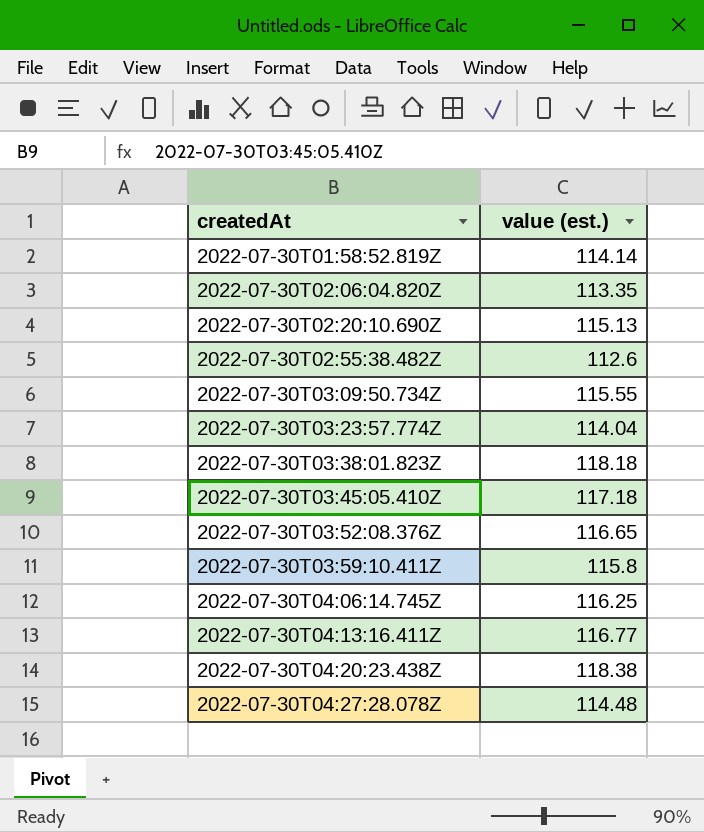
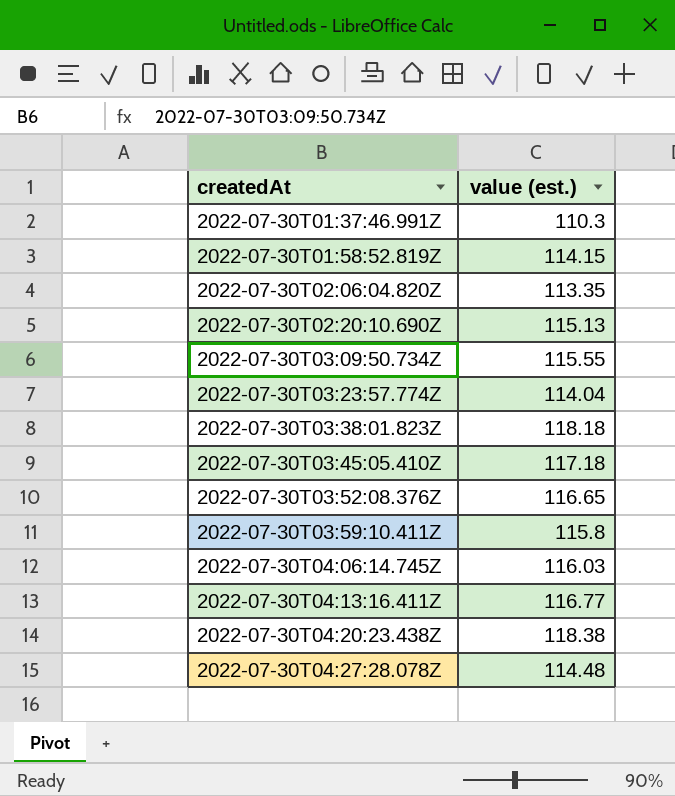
row 2022-07-30T02:55:38.482Z: 112.6 -> none
row 2022-07-30T01:37:46.991Z: none -> 110.3
2022-07-30T01:58:52.819Z | value (est.): 114.14 -> 114.15
2022-07-30T04:06:14.745Z | value (est.): 116.25 -> 116.03

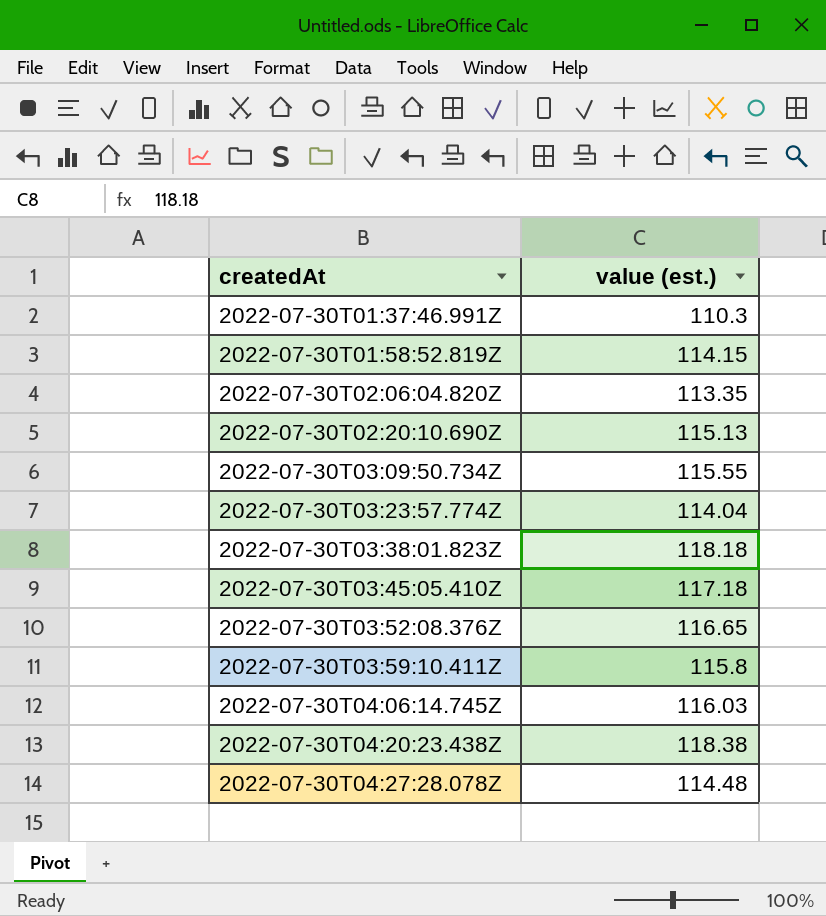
row 2022-07-30T04:13:16.411Z: 116.77 -> none

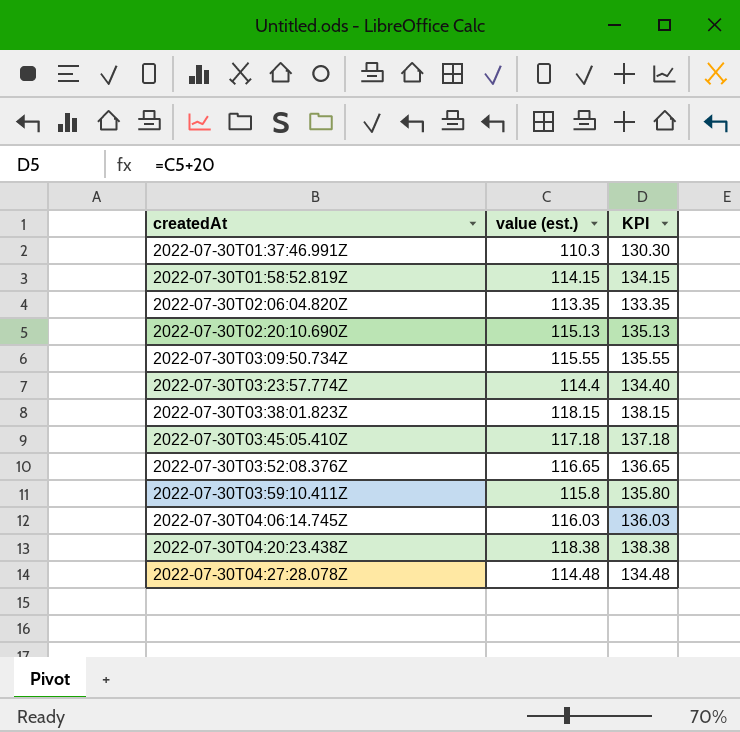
column KPI | formula: none -> [value (est.)] + 20
2022-07-30T03:23:57.774Z | value (est.): 114.04 -> 114.4
2022-07-30T03:38:01.823Z | value (est.): 118.18 -> 118.15

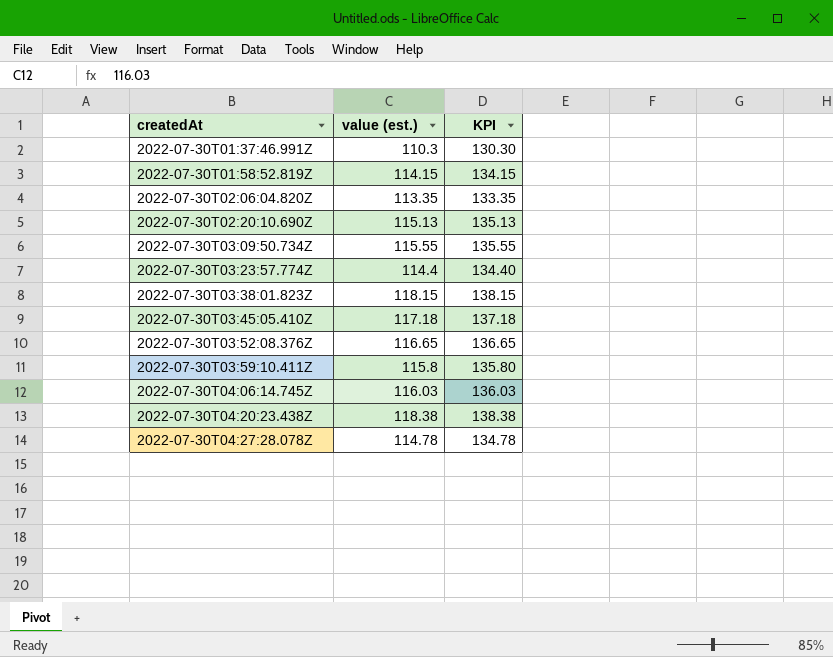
2022-07-30T04:27:28.078Z | value (est.): 114.48 -> 114.78
2022-07-30T04:27:28.078Z | KPI: 134.48 -> 134.78

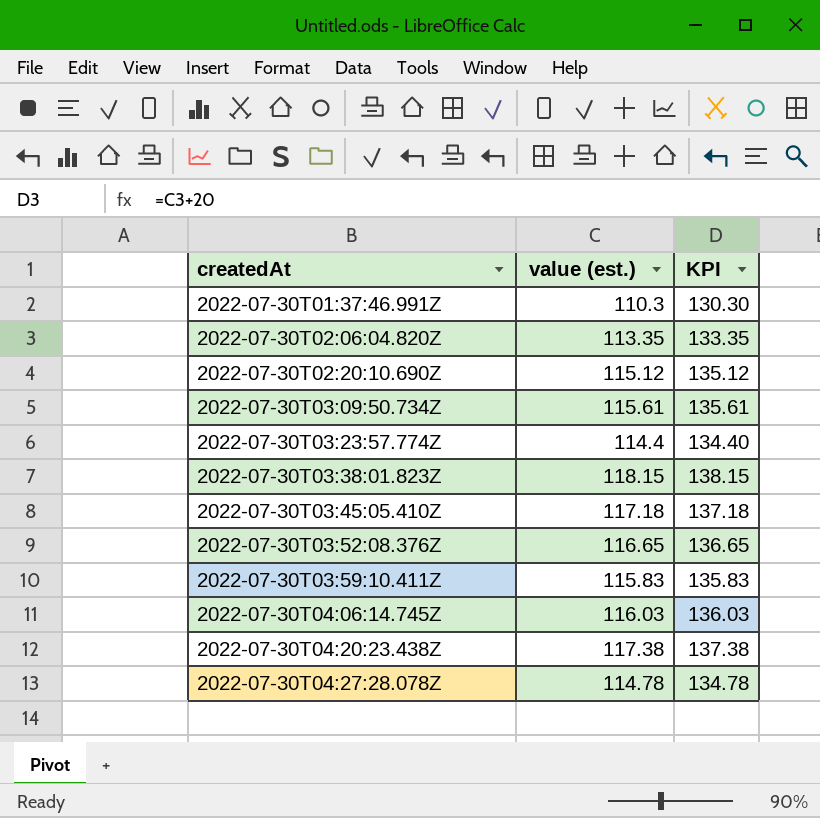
row 2022-07-30T01:58:52.819Z: 114.15 | 134.15 -> none
2022-07-30T02:20:10.690Z | value (est.): 115.13 -> 115.12
2022-07-30T02:20:10.690Z | KPI: 135.13 -> 135.12
2022-07-30T03:09:50.734Z | value (est.): 115.55 -> 115.61
2022-07-30T03:09:50.734Z | KPI: 135.55 -> 135.61
2022-07-30T03:59:10.411Z | value (est.): 115.8 -> 115.83
2022-07-30T03:59:10.411Z | KPI: 135.80 -> 135.83
2022-07-30T04:20:23.438Z | value (est.): 118.38 -> 117.38
2022-07-30T04:20:23.438Z | KPI: 138.38 -> 137.38

